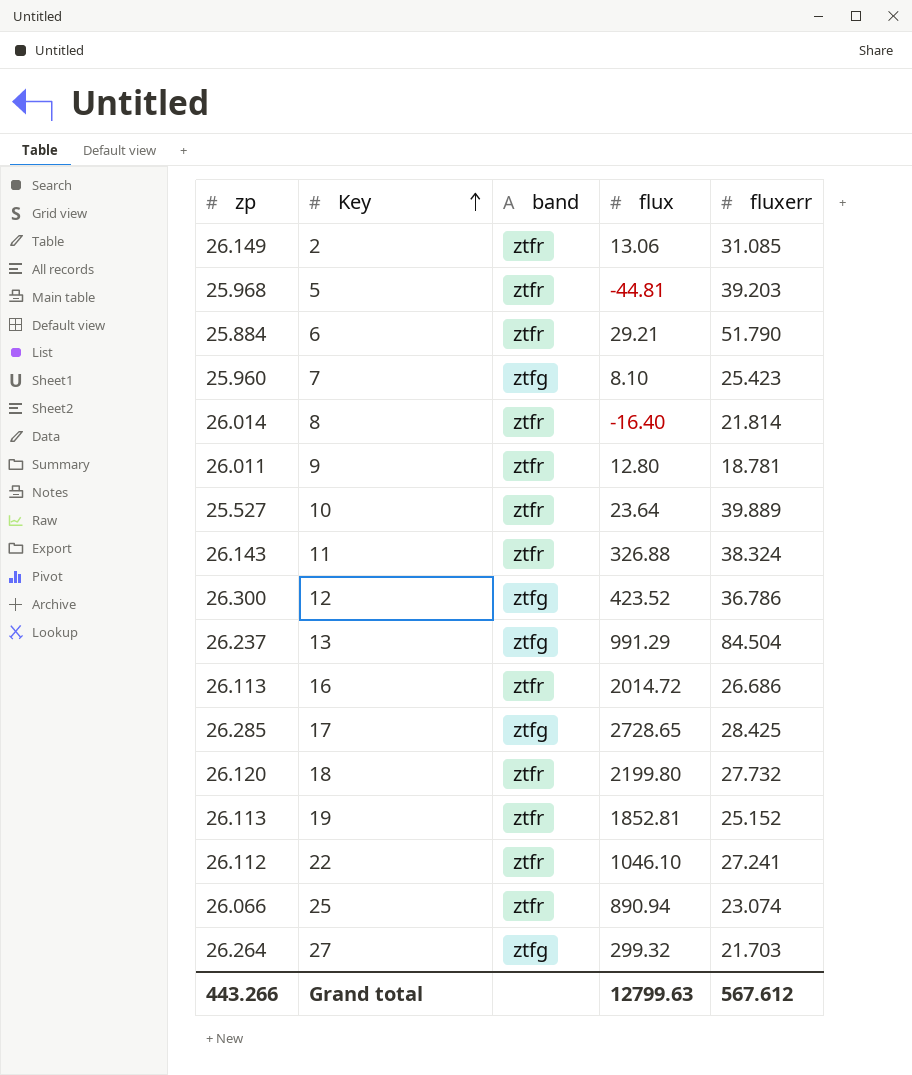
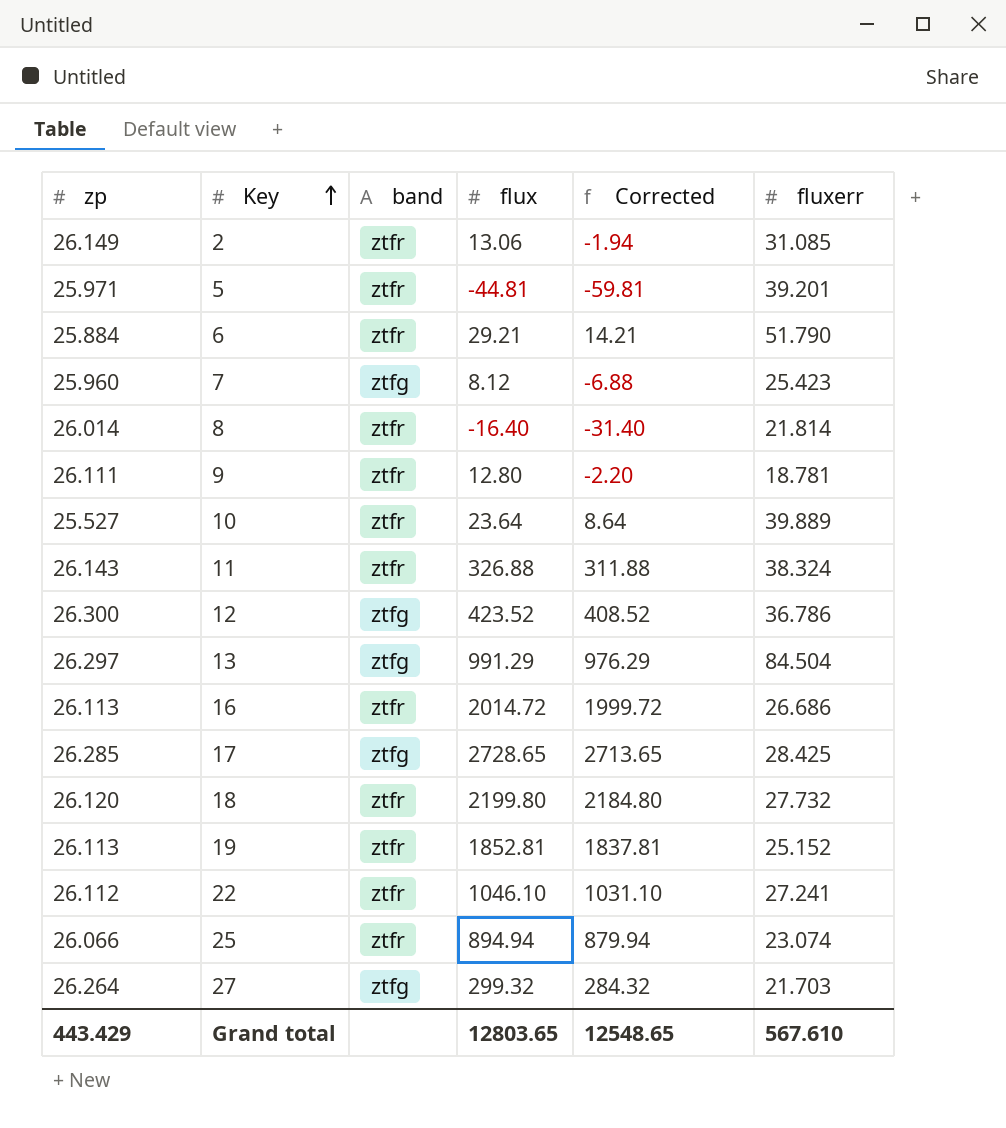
column Corrected | formula: none -> [flux] - 15
5 | zp: 25.968 -> 25.971
5 | fluxerr: 39.203 -> 39.201
7 | flux: 8.10 -> 8.12
9 | zp: 26.011 -> 26.111
13 | zp: 26.237 -> 26.297
25 | flux: 890.94 -> 894.94
Grand total | zp: 443.266 -> 443.429
Grand total | flux: 12799.63 -> 12803.65
Grand total | fluxerr: 567.612 -> 567.610

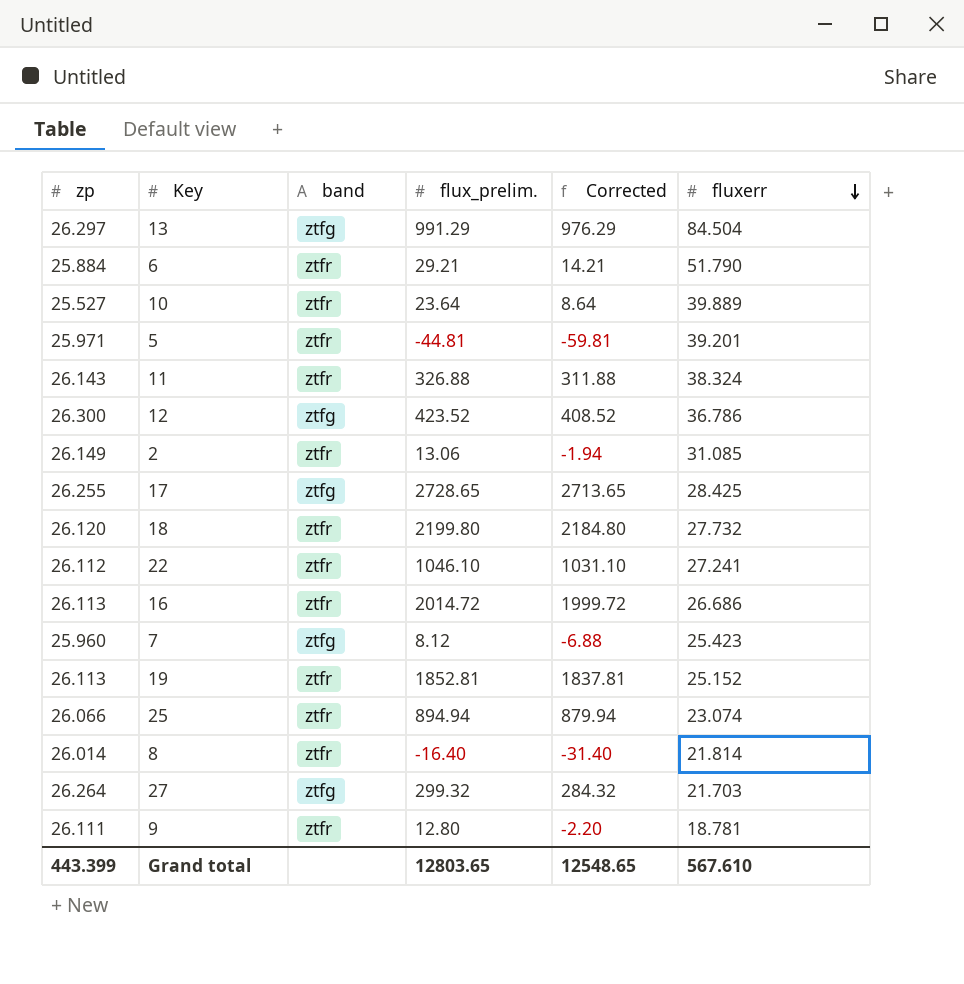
row order: Key ascending -> fluxerr descending
column name: flux -> flux_prelim.
17 | zp: 26.285 -> 26.255
Grand total | zp: 443.429 -> 443.399

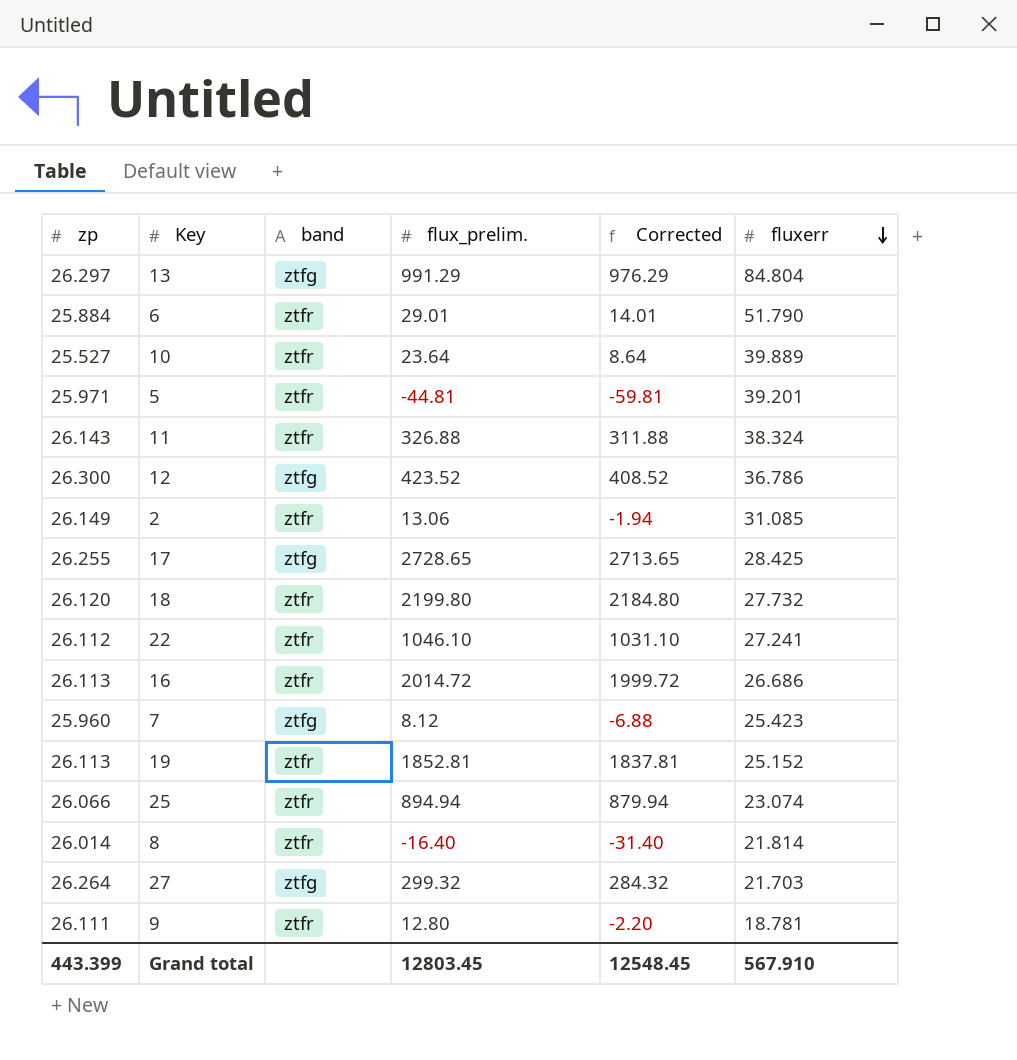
13 | fluxerr: 84.504 -> 84.804
6 | flux_prelim.: 29.21 -> 29.01
6 | Corrected: 14.21 -> 14.01
Grand total | flux_prelim.: 12803.65 -> 12803.45
Grand total | Corrected: 12548.65 -> 12548.45
Grand total | fluxerr: 567.610 -> 567.910

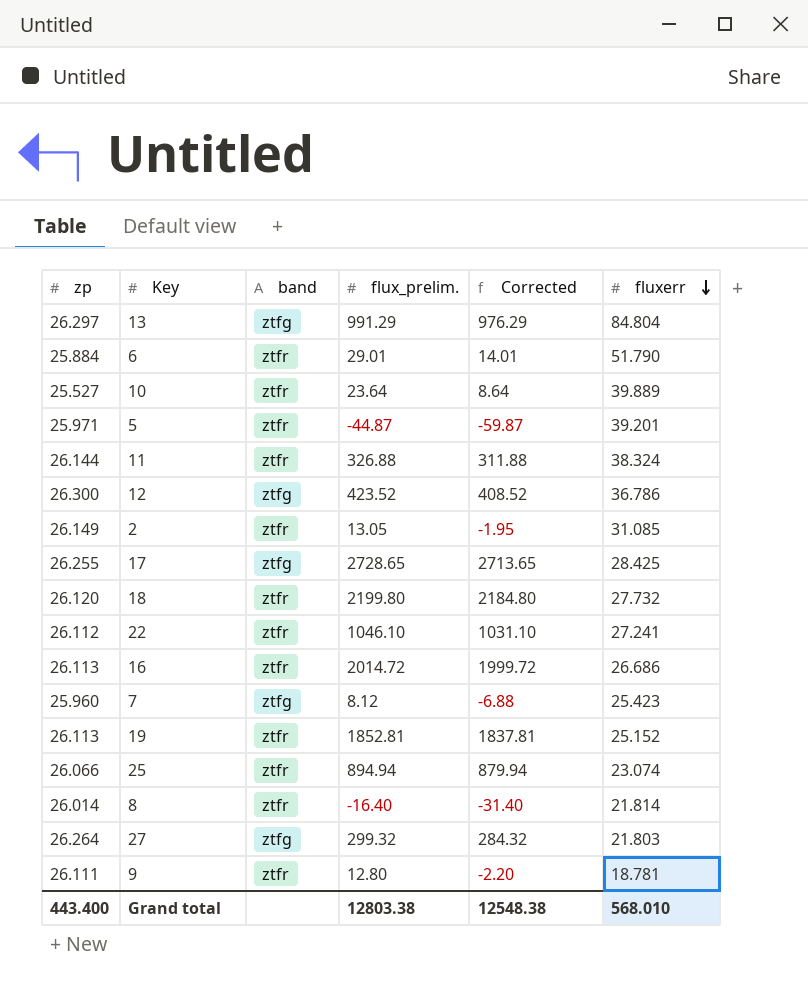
5 | flux_prelim.: -44.81 -> -44.87
5 | Corrected: -59.81 -> -59.87
11 | zp: 26.143 -> 26.144
2 | flux_prelim.: 13.06 -> 13.05
2 | Corrected: -1.94 -> -1.95
27 | fluxerr: 21.703 -> 21.803
Grand total | zp: 443.399 -> 443.400
Grand total | flux_prelim.: 12803.45 -> 12803.38
Grand total | Corrected: 12548.45 -> 12548.38
Grand total | fluxerr: 567.910 -> 568.010

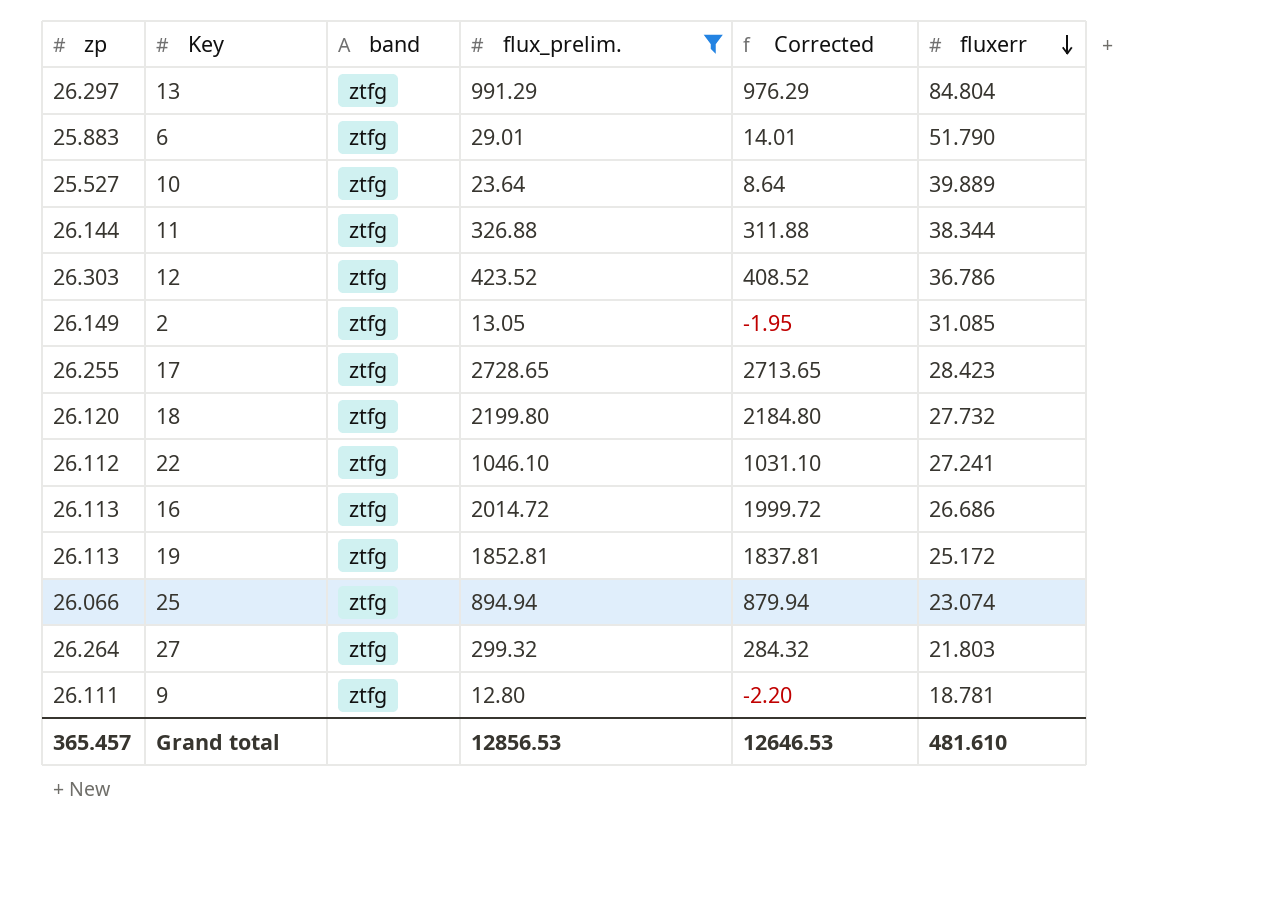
filter: none -> flux_prelim. >= 12.80
6 | zp: 25.884 -> 25.883
6 | band: ztfr -> ztfg
10 | band: ztfr -> ztfg
11 | band: ztfr -> ztfg
11 | fluxerr: 38.324 -> 38.344
12 | zp: 26.300 -> 26.303
2 | band: ztfr -> ztfg
17 | fluxerr: 28.425 -> 28.423
18 | band: ztfr -> ztfg
22 | band: ztfr -> ztfg
16 | band: ztfr -> ztfg
19 | band: ztfr -> ztfg
19 | fluxerr: 25.152 -> 25.172
25 | band: ztfr -> ztfg
9 | band: ztfr -> ztfg
Grand total | zp: 443.400 -> 365.457
Grand total | flux_prelim.: 12803.38 -> 12856.53
Grand total | Corrected: 12548.38 -> 12646.53
Grand total | fluxerr: 568.010 -> 481.610

